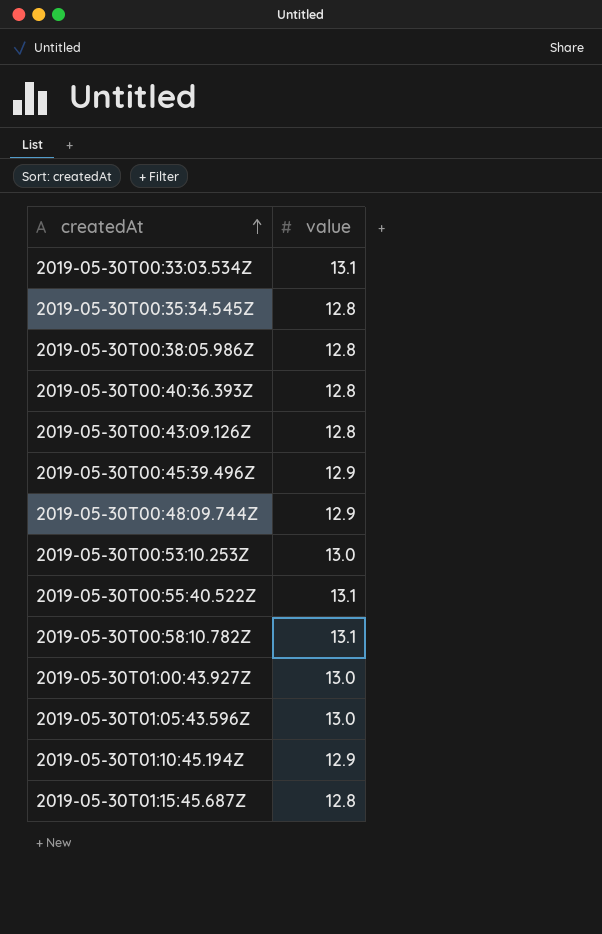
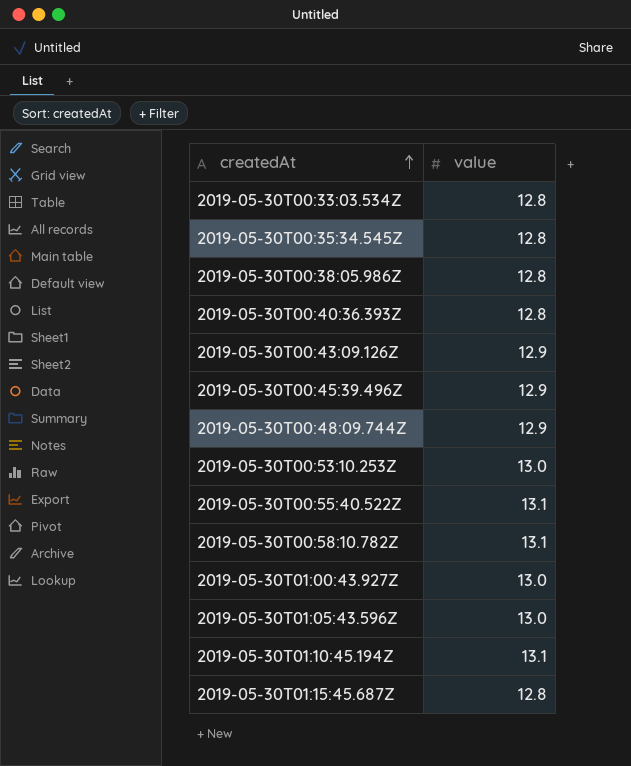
2019-05-30T00:33:03.534Z | value: 13.1 -> 12.8
2019-05-30T00:43:09.126Z | value: 12.8 -> 12.9
2019-05-30T01:10:45.194Z | value: 12.9 -> 13.1

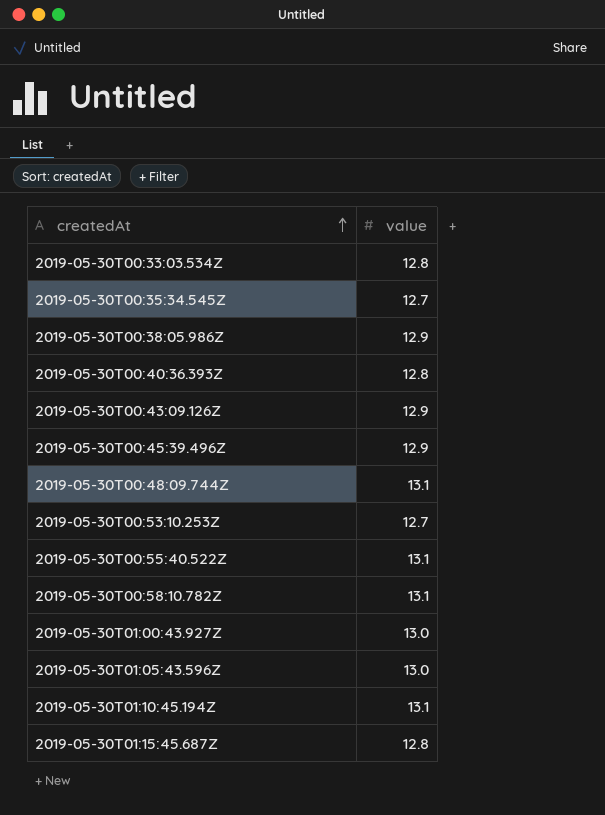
2019-05-30T00:35:34.545Z | value: 12.8 -> 12.7
2019-05-30T00:38:05.986Z | value: 12.8 -> 12.9
2019-05-30T00:48:09.744Z | value: 12.9 -> 13.1
2019-05-30T00:53:10.253Z | value: 13.0 -> 12.7

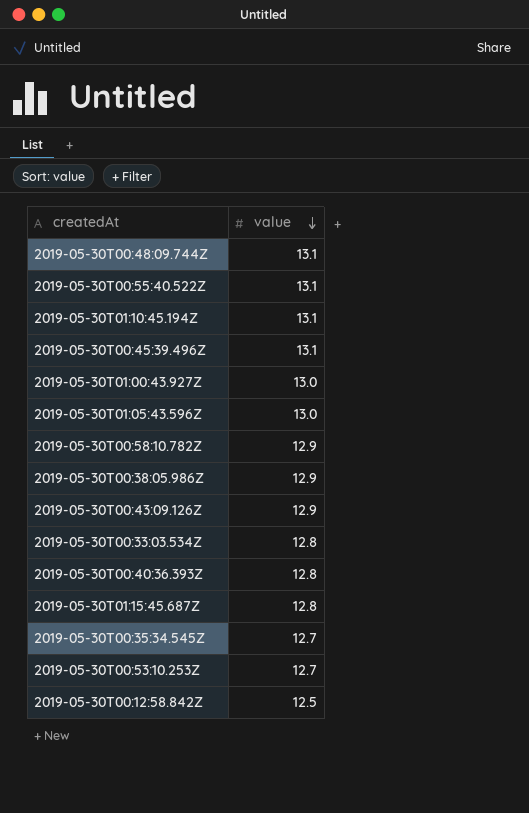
row order: createdAt ascending -> value descending
2019-05-30T00:45:39.496Z | value: 12.9 -> 13.1
2019-05-30T00:58:10.782Z | value: 13.1 -> 12.9
row 2019-05-30T00:12:58.842Z: none -> 12.5

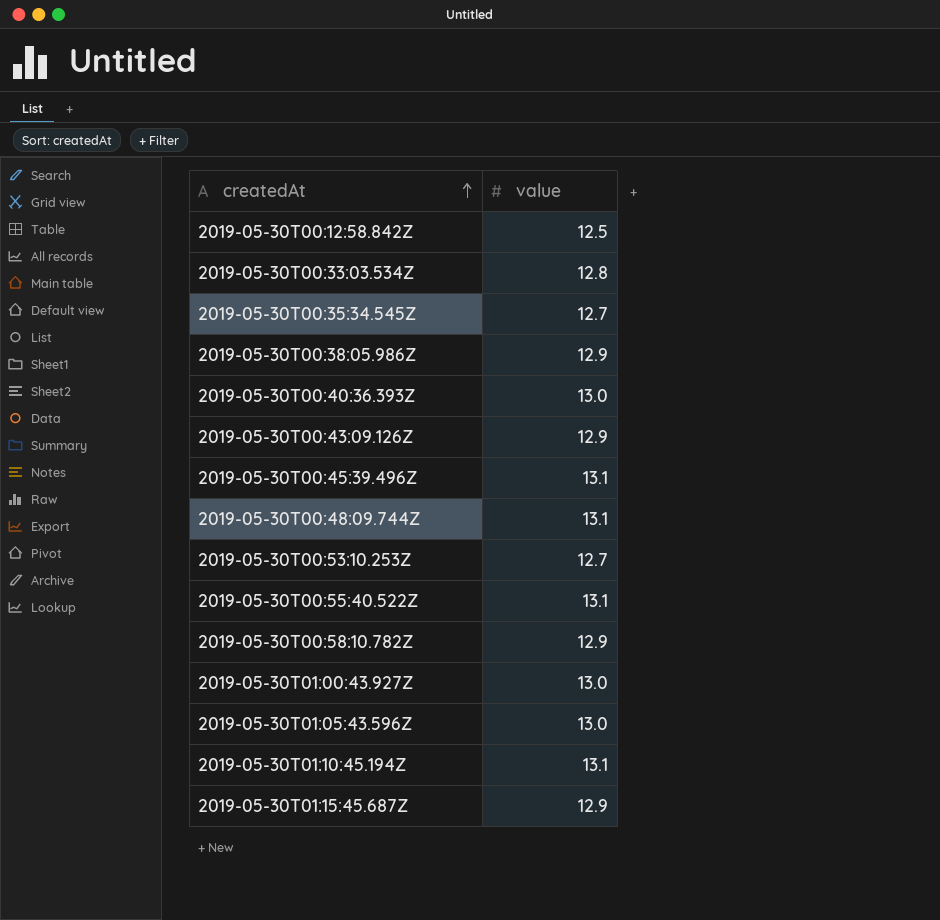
row order: value descending -> createdAt ascending
2019-05-30T00:40:36.393Z | value: 12.8 -> 13.0
2019-05-30T01:15:45.687Z | value: 12.8 -> 12.9

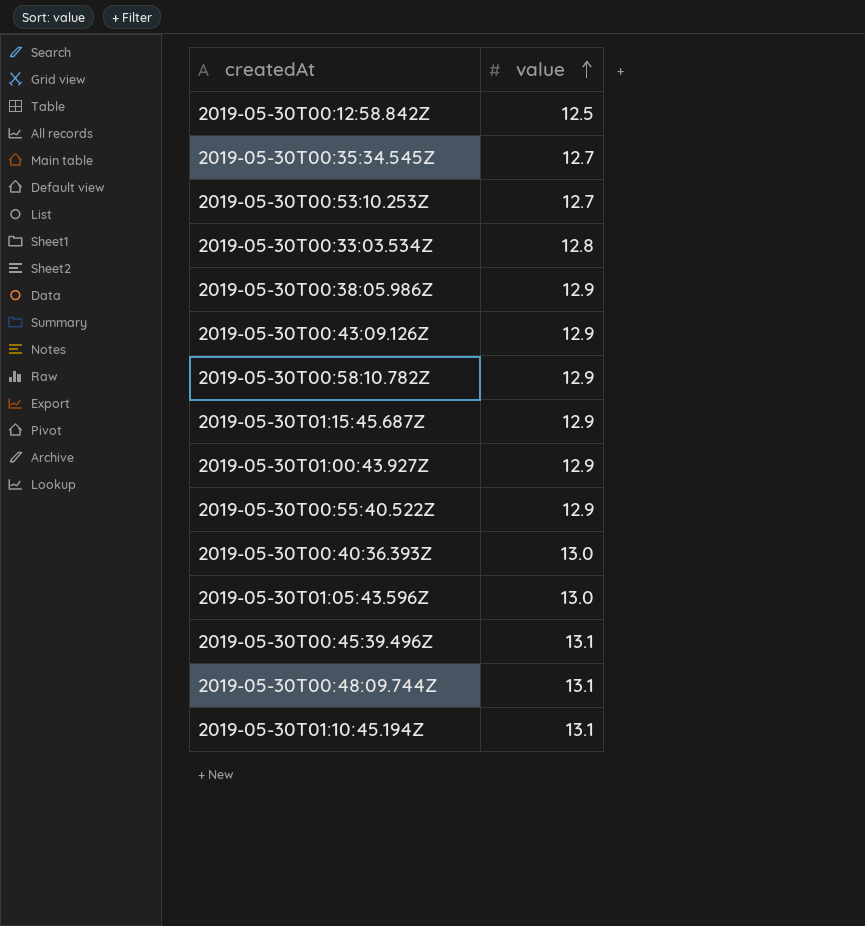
row order: createdAt ascending -> value ascending
2019-05-30T01:00:43.927Z | value: 13.0 -> 12.9
2019-05-30T00:55:40.522Z | value: 13.1 -> 12.9

